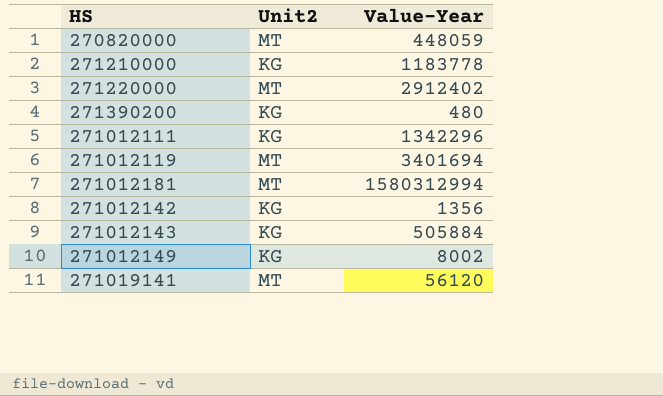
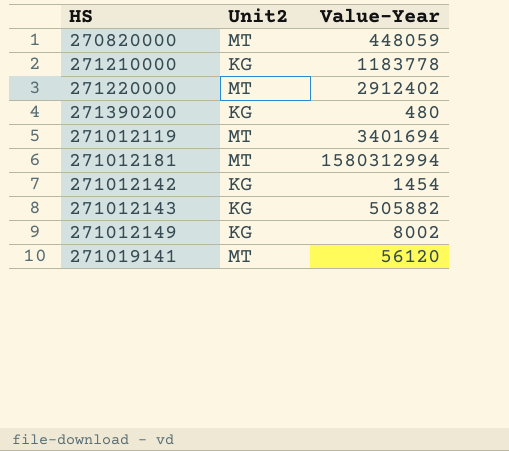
row 271012111: KG | 1342296 -> none
271012142 | Value-Year: 1356 -> 1454
271012143 | Value-Year: 505884 -> 505882

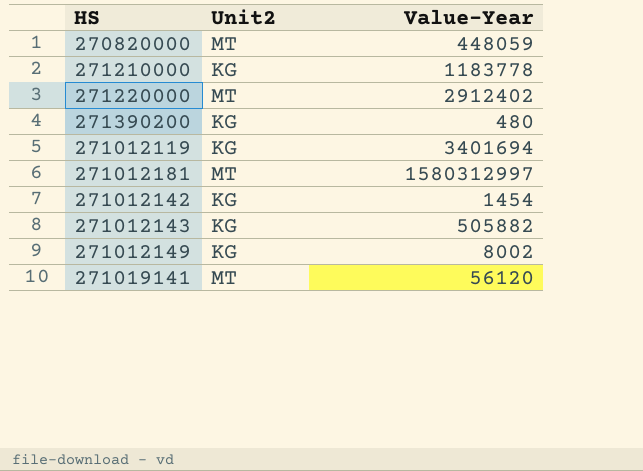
271012119 | Unit2: MT -> KG
271012181 | Value-Year: 1580312994 -> 1580312997

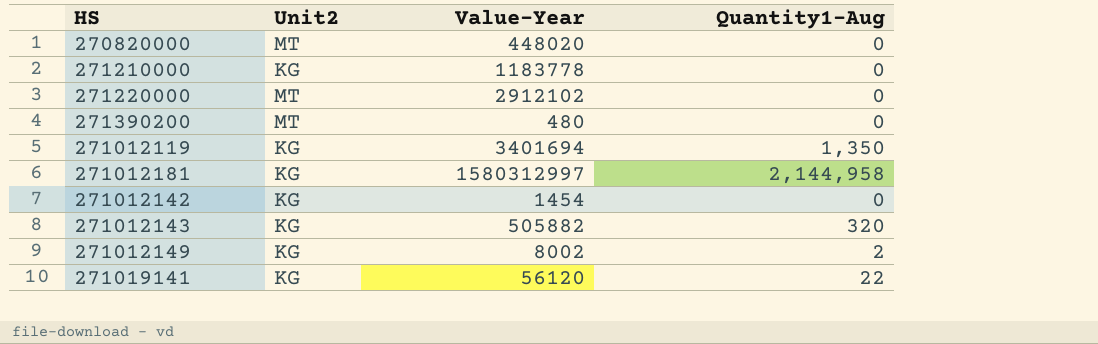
column Quantity1-Aug | position: none -> 4
270820000 | Value-Year: 448059 -> 448020
271220000 | Value-Year: 2912402 -> 2912102
271390200 | Unit2: KG -> MT
271012181 | Unit2: MT -> KG
271019141 | Unit2: MT -> KG

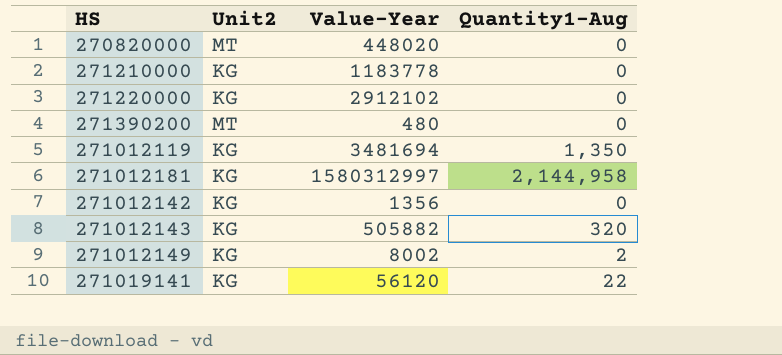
271220000 | Unit2: MT -> KG
271012119 | Value-Year: 3401694 -> 3481694
271012142 | Value-Year: 1454 -> 1356

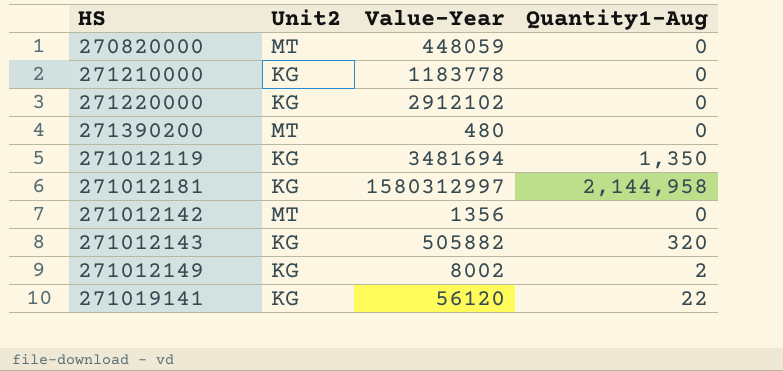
270820000 | Value-Year: 448020 -> 448059
271012142 | Unit2: KG -> MT

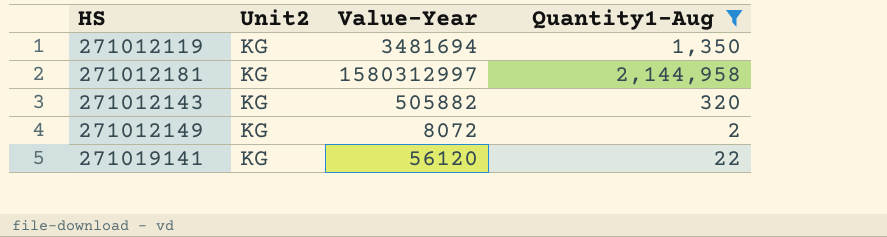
filter: none -> Quantity1-Aug != 0
271012149 | Value-Year: 8002 -> 8072

